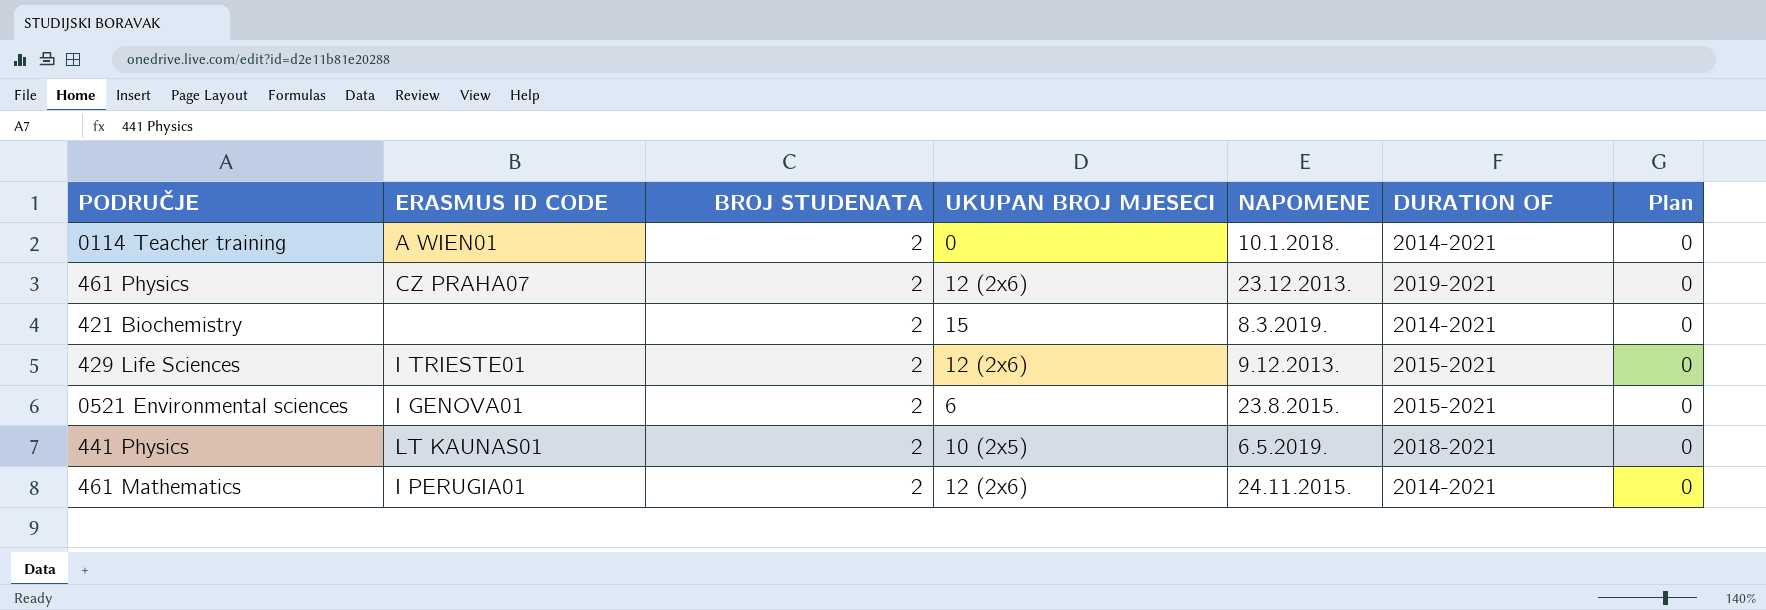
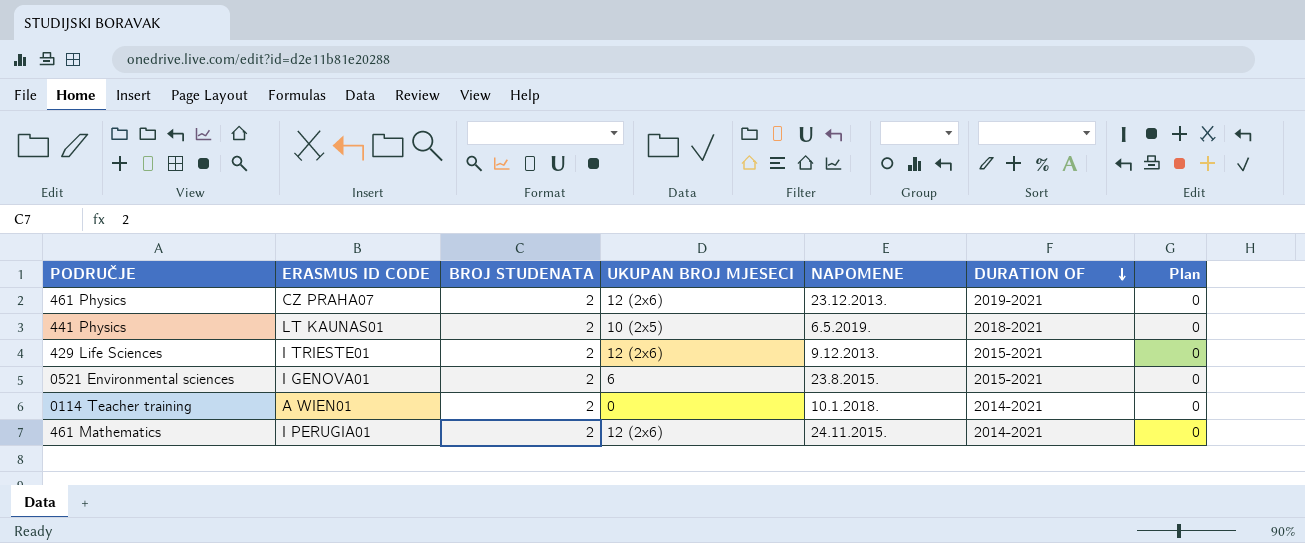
row order: none -> DURATION OF descending
row 421 Biochemistry: none | 2 | 15 | 8.3.2019. | 2014-2021 | 0 -> none

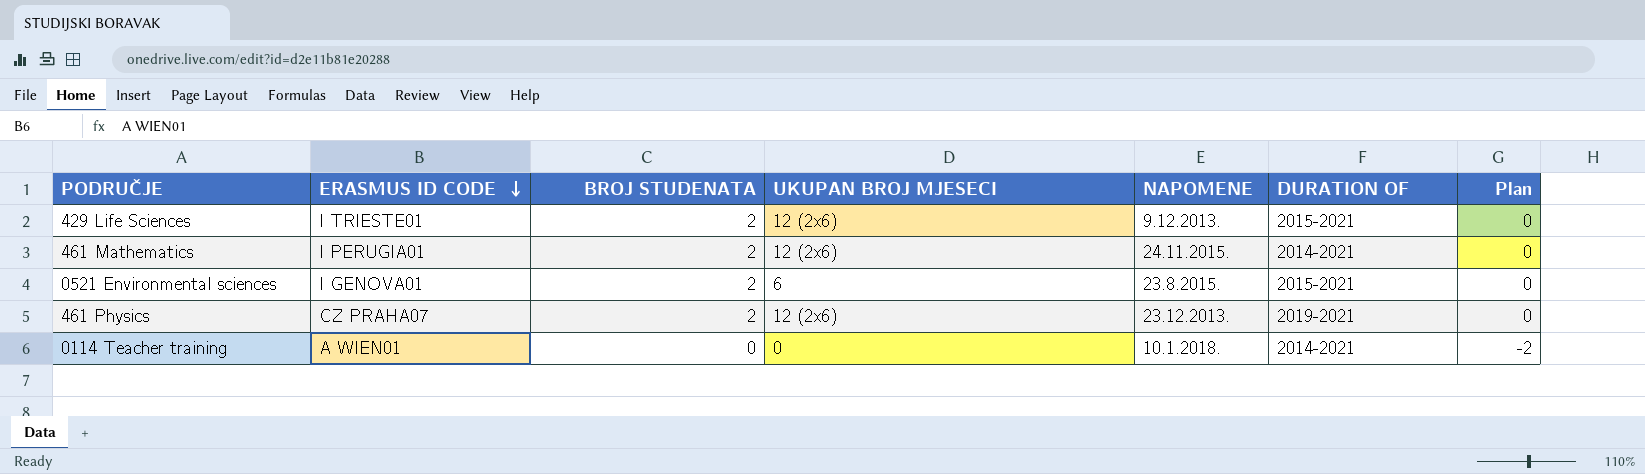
row order: DURATION OF descending -> ERASMUS ID CODE descending
row 441 Physics: LT KAUNAS01 | 2 | 10 (2x5) | 6.5.2019. | 2018-2021 | 0 -> none
0114 Teacher training | BROJ STUDENATA: 2 -> 0
0114 Teacher training | Plan: 0 -> -2

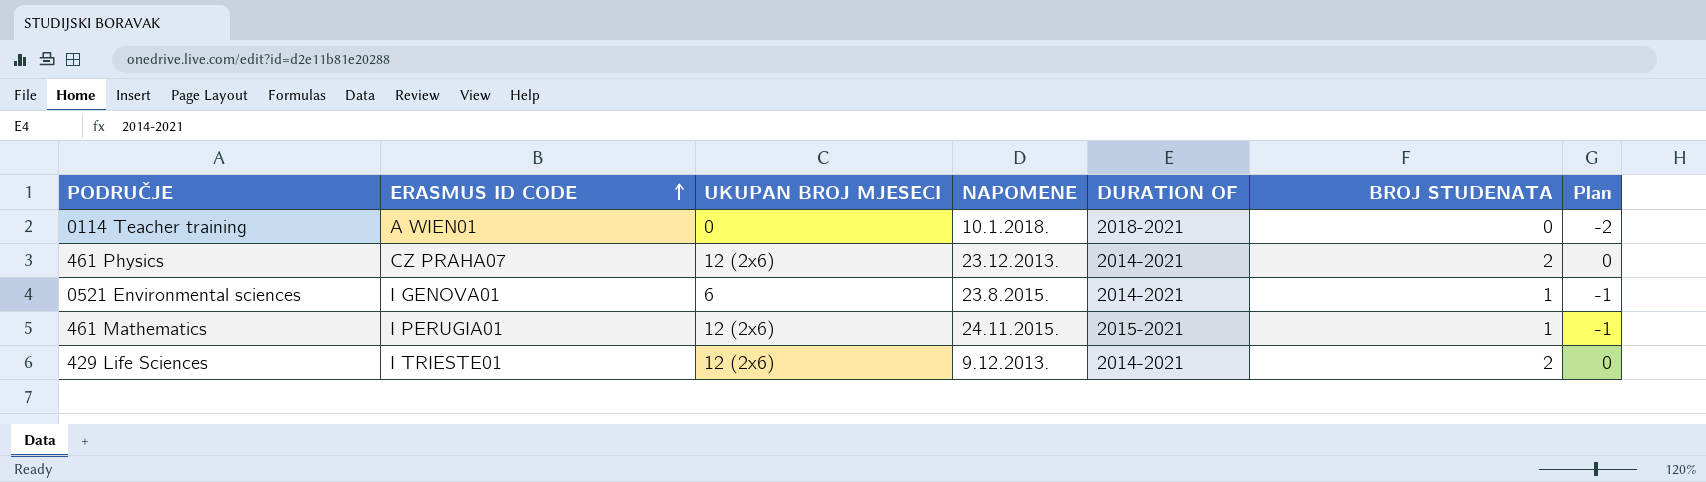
row order: ERASMUS ID CODE descending -> ERASMUS ID CODE ascending
column BROJ STUDENATA | position: 3 -> 6
0114 Teacher training | DURATION OF: 2014-2021 -> 2018-2021
461 Physics | DURATION OF: 2019-2021 -> 2014-2021
0521 Environmental sciences | DURATION OF: 2015-2021 -> 2014-2021
0521 Environmental sciences | BROJ STUDENATA: 2 -> 1
0521 Environmental sciences | Plan: 0 -> -1
461 Mathematics | DURATION OF: 2014-2021 -> 2015-2021
461 Mathematics | BROJ STUDENATA: 2 -> 1
461 Mathematics | Plan: 0 -> -1
429 Life Sciences | DURATION OF: 2015-2021 -> 2014-2021

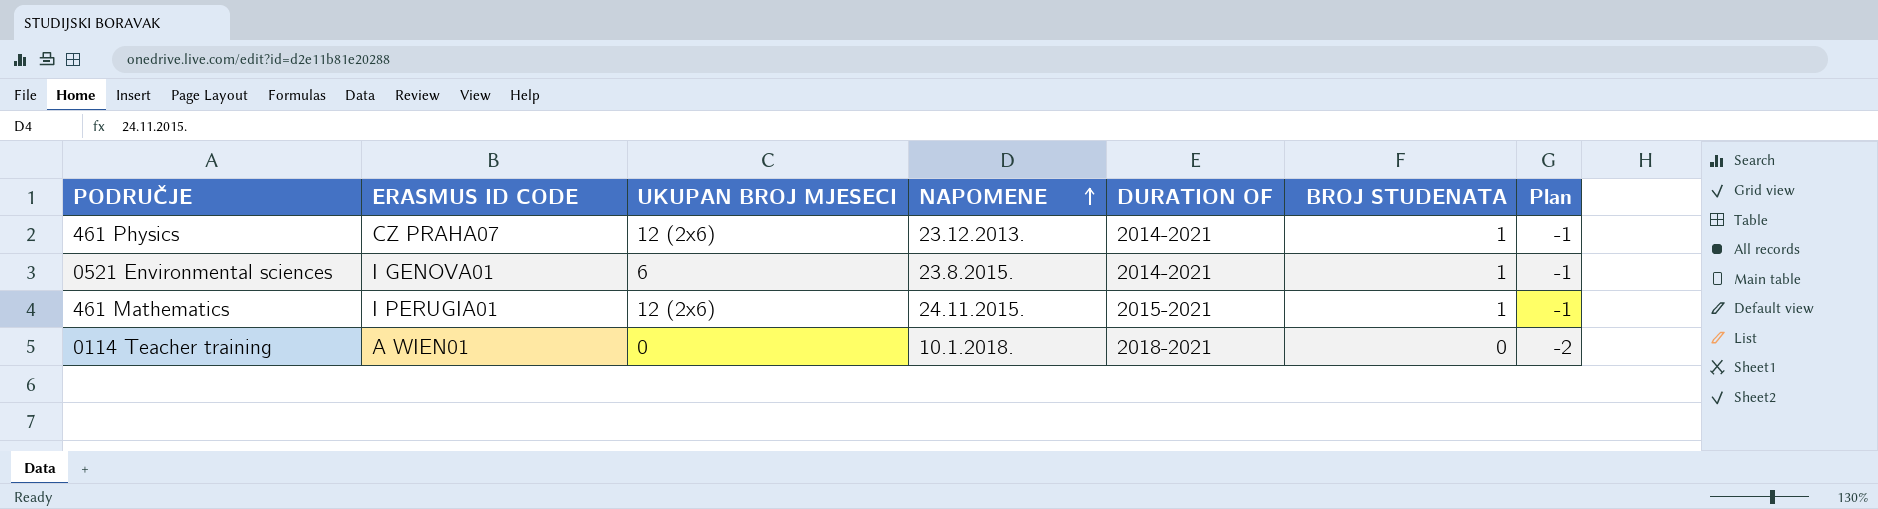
row order: ERASMUS ID CODE ascending -> NAPOMENE ascending
row 429 Life Sciences: I TRIESTE01 | 12 (2x6) | 9.12.2013. | 2014-2021 | 2 | 0 -> none
461 Physics | BROJ STUDENATA: 2 -> 1
461 Physics | Plan: 0 -> -1

